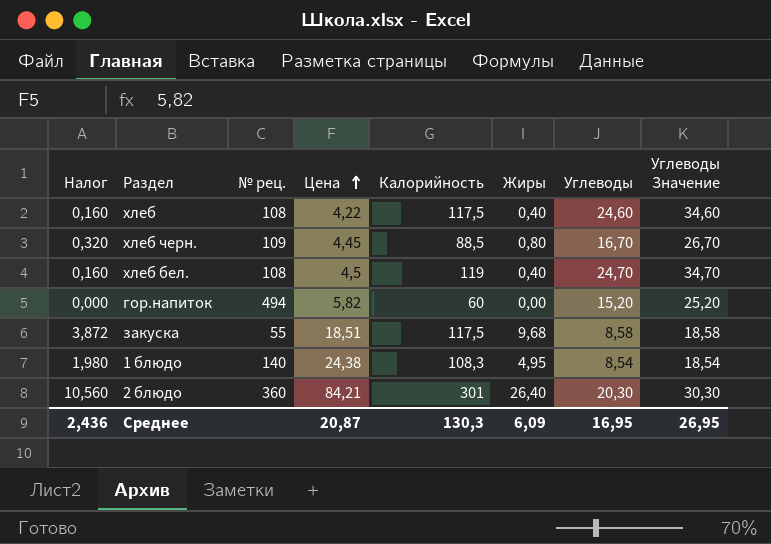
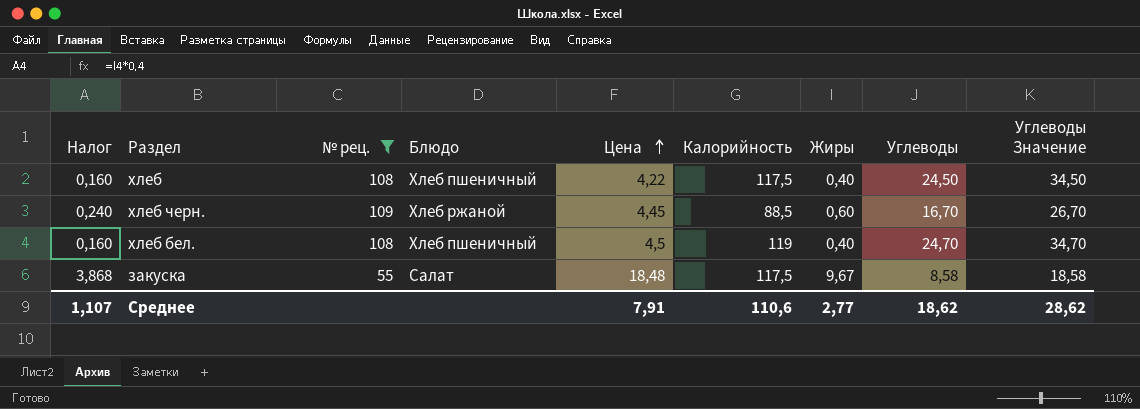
filter: none -> № рец. <= 109
column Блюдо | position: none -> 4
хлеб | Углеводы: 24,60 -> 24,50
хлеб | Углеводы Значение: 34,60 -> 34,50
хлеб черн. | Налог: 0,320 -> 0,240
хлеб черн. | Жиры: 0,80 -> 0,60
закуска | Налог: 3,872 -> 3,868
закуска | Цена: 18,51 -> 18,48
закуска | Жиры: 9,68 -> 9,67
Среднее | Налог: 2,436 -> 1,107
Среднее | Цена: 20,87 -> 7,91
Среднее | Калорийность: 130,3 -> 110,6
Среднее | Жиры: 6,09 -> 2,77
Среднее | Углеводы: 16,95 -> 18,62
Среднее | Углеводы Значение: 26,95 -> 28,62

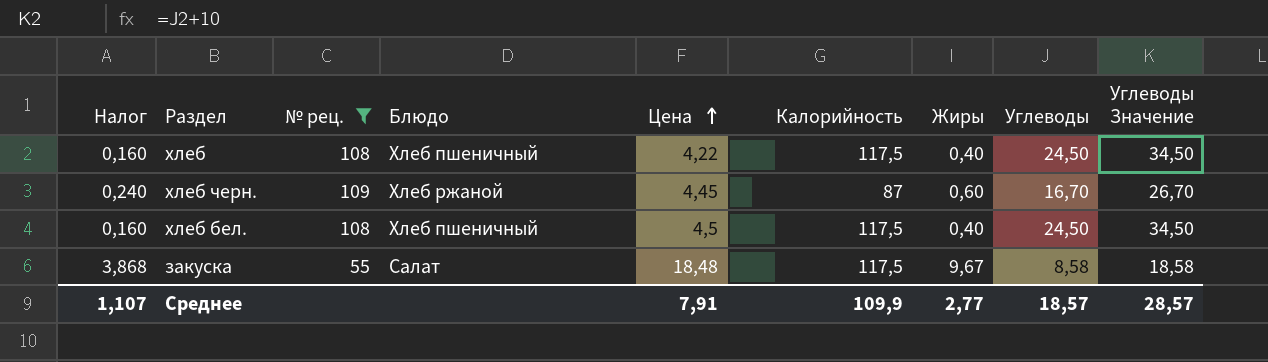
хлеб черн. | Калорийность: 88,5 -> 87
хлеб бел. | Калорийность: 119 -> 117,5
хлеб бел. | Углеводы: 24,70 -> 24,50
хлеб бел. | Углеводы Значение: 34,70 -> 34,50
Среднее | Калорийность: 110,6 -> 109,9
Среднее | Углеводы: 18,62 -> 18,57
Среднее | Углеводы Значение: 28,62 -> 28,57

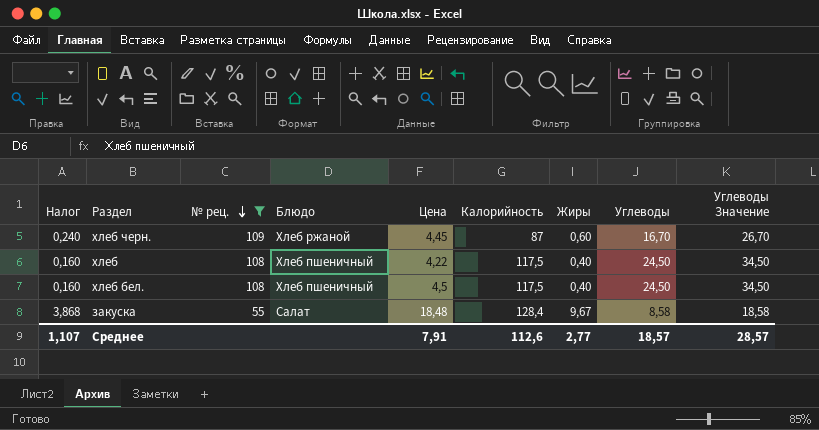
row order: Цена ascending -> № рец. descending
закуска | Калорийность: 117,5 -> 128,4
Среднее | Калорийность: 109,9 -> 112,6

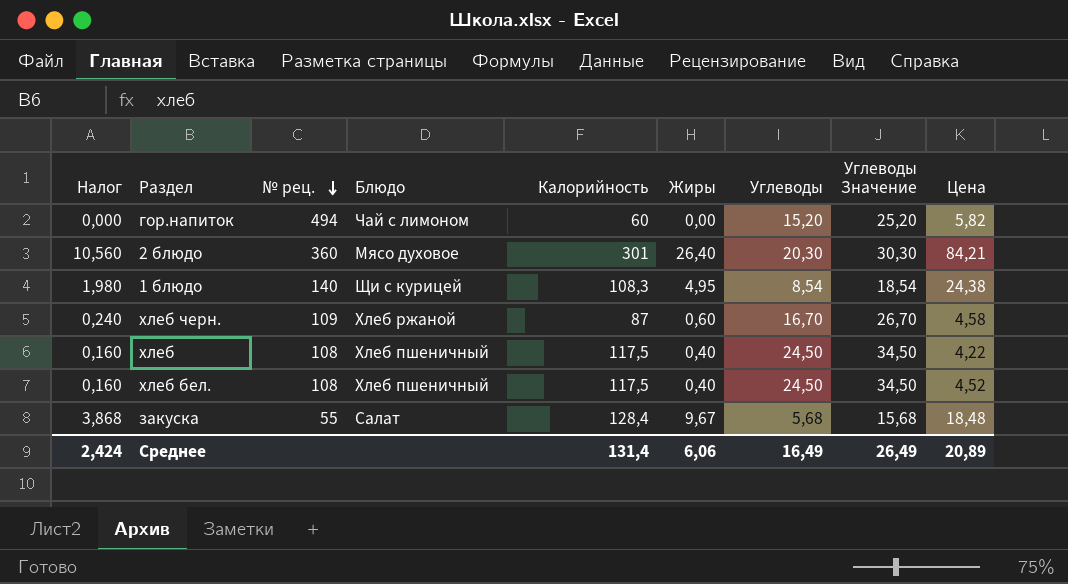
filter: № рец. <= 109 -> none
column Цена | position: 5 -> 9
хлеб черн. | Цена: 4,45 -> 4,58
хлеб бел. | Цена: 4,5 -> 4,52
закуска | Углеводы: 8,58 -> 5,68
закуска | Углеводы Значение: 18,58 -> 15,68
Среднее | Налог: 1,107 -> 2,424
Среднее | Калорийность: 112,6 -> 131,4
Среднее | Жиры: 2,77 -> 6,06
Среднее | Углеводы: 18,57 -> 16,49
Среднее | Углеводы Значение: 28,57 -> 26,49
Среднее | Цена: 7,91 -> 20,89

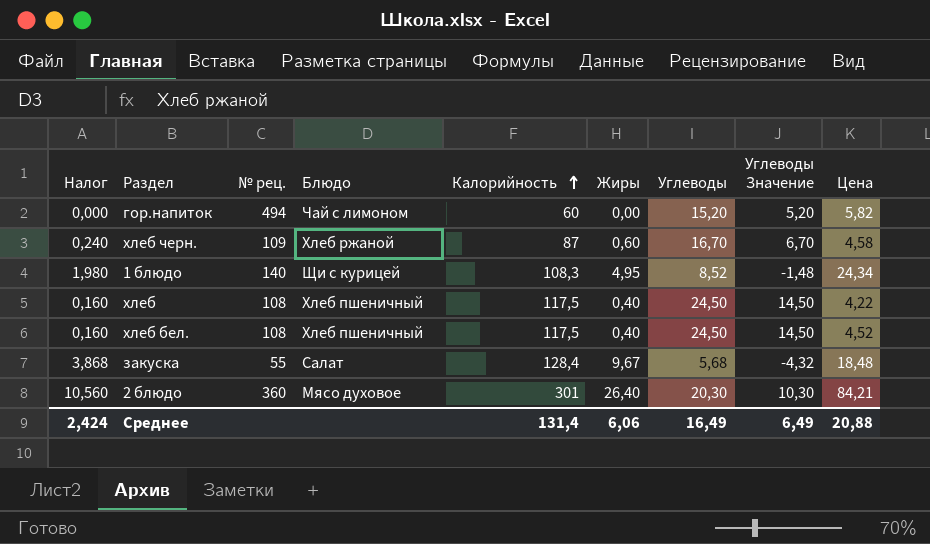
row order: № рец. descending -> Калорийность ascending
column Углеводы Значение | formula: [Углеводы] + 10 -> [Углеводы] - 10
1 блюдо | Углеводы: 8,54 -> 8,52
1 блюдо | Цена: 24,38 -> 24,34
Среднее | Углеводы Значение: 26,49 -> 6,49
Среднее | Цена: 20,89 -> 20,88

